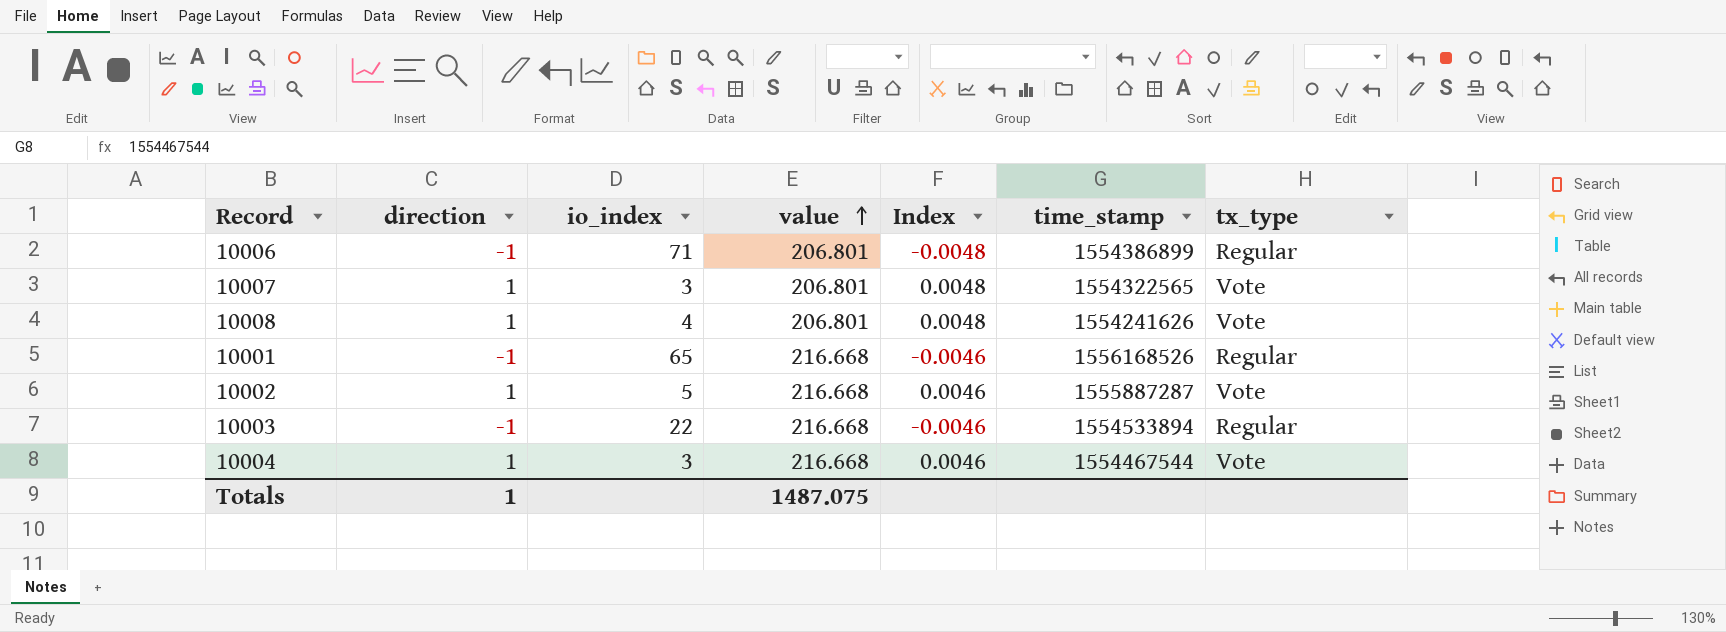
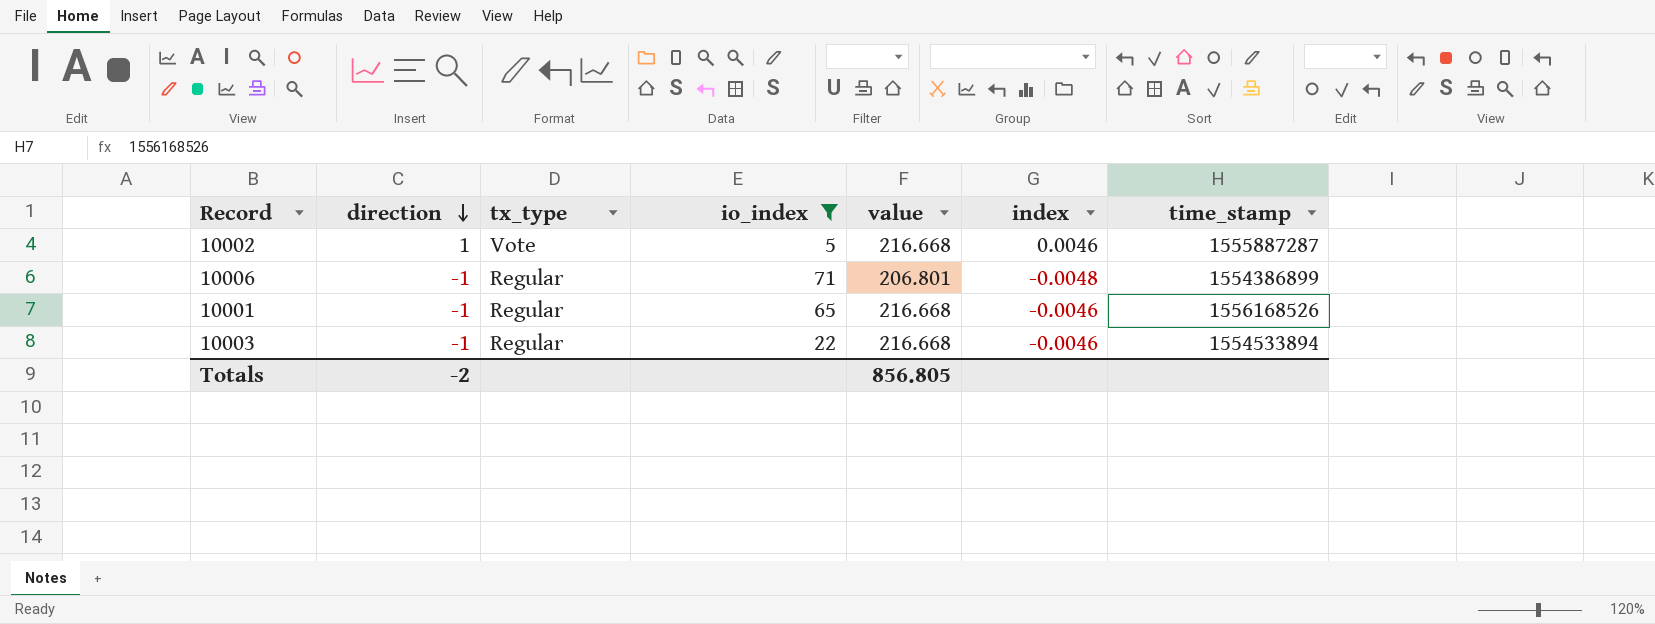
filter: none -> io_index >= 5
row order: value ascending -> direction descending
column tx_type | position: 7 -> 3
column name: Index -> index
Totals | direction: 1 -> -2
Totals | value: 1487.075 -> 856.805

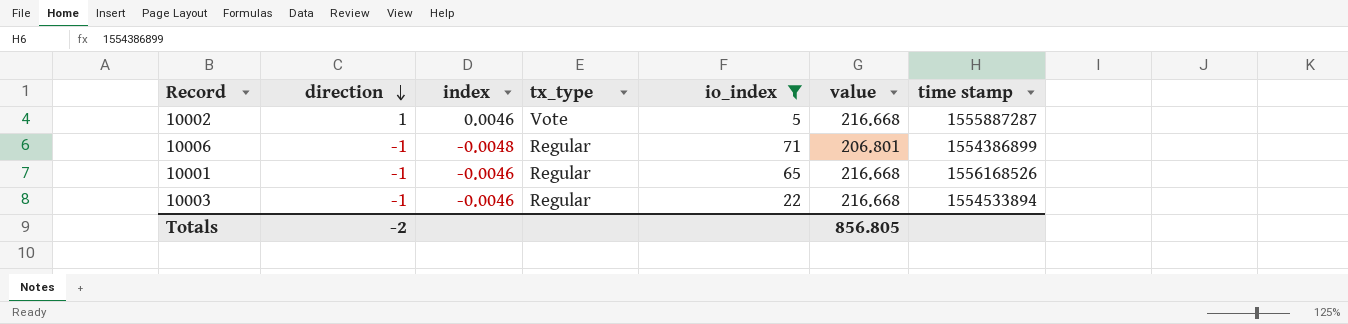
column index | position: 6 -> 3
column name: time_stamp -> time stamp

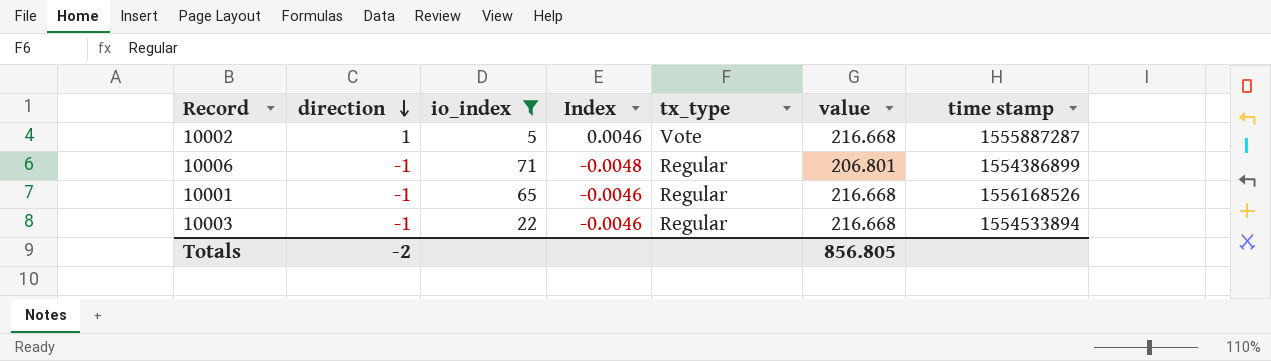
column io_index | position: 5 -> 3
column name: index -> Index

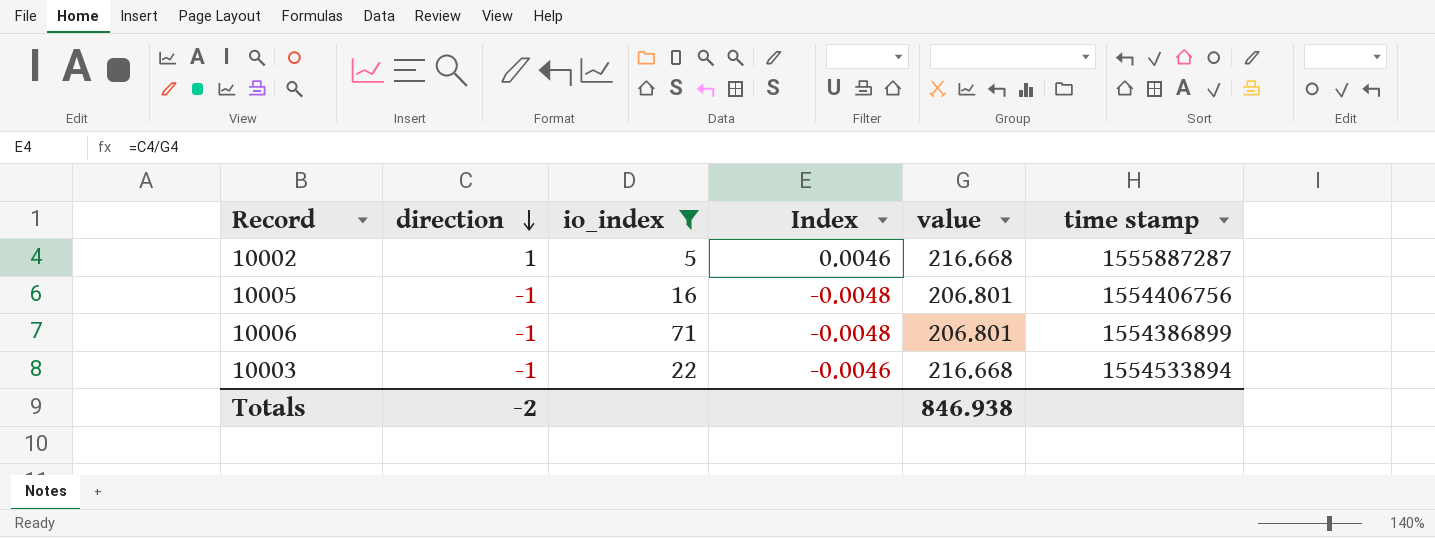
column tx_type | position: 5 -> none
row 10001: -1 | 65 | -0.0046 | Regular | 216.668 | 1556168526 -> none
row 10005: none -> -1 | 16 | -0.0048 | 206.801 | 1554406756
Totals | value: 856.805 -> 846.938

